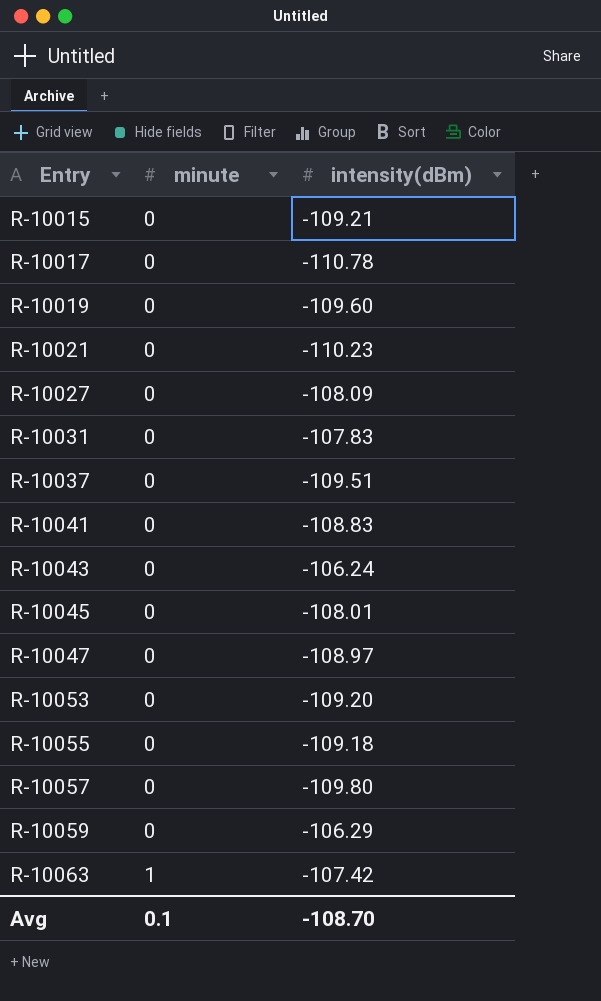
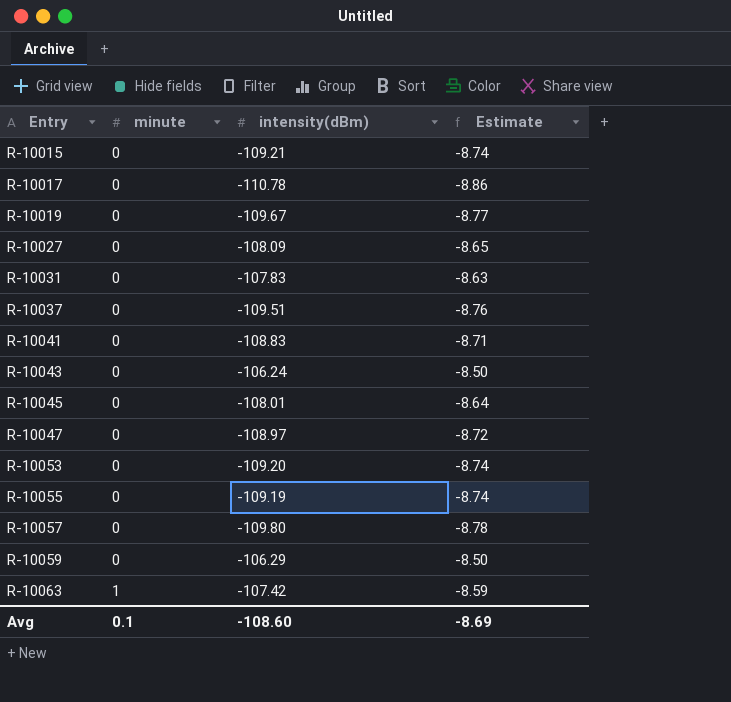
column Estimate | formula: none -> [intensity(dBm)] * 0.08
row R-10021: 0 | -110.23 -> none
R-10019 | intensity(dBm): -109.60 -> -109.67
R-10055 | intensity(dBm): -109.18 -> -109.19
Avg | intensity(dBm): -108.70 -> -108.60

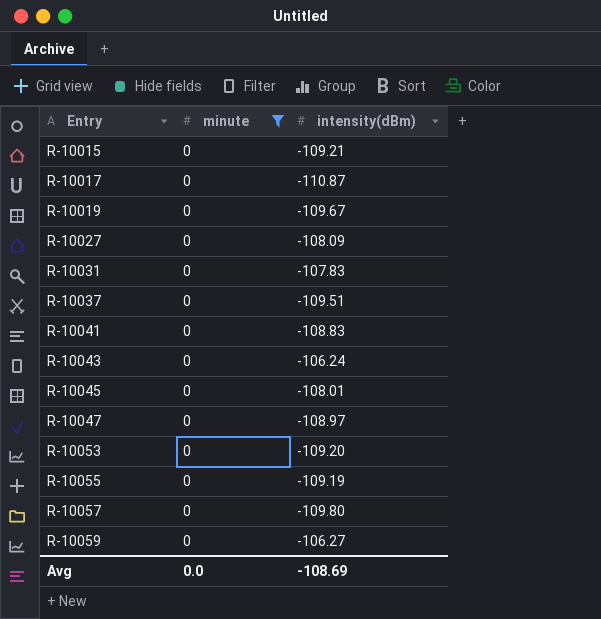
filter: none -> minute = 0
column Estimate | formula: [intensity(dBm)] * 0.08 -> none
R-10017 | intensity(dBm): -110.78 -> -110.87
R-10059 | intensity(dBm): -106.29 -> -106.27
Avg | minute: 0.1 -> 0.0
Avg | intensity(dBm): -108.60 -> -108.69

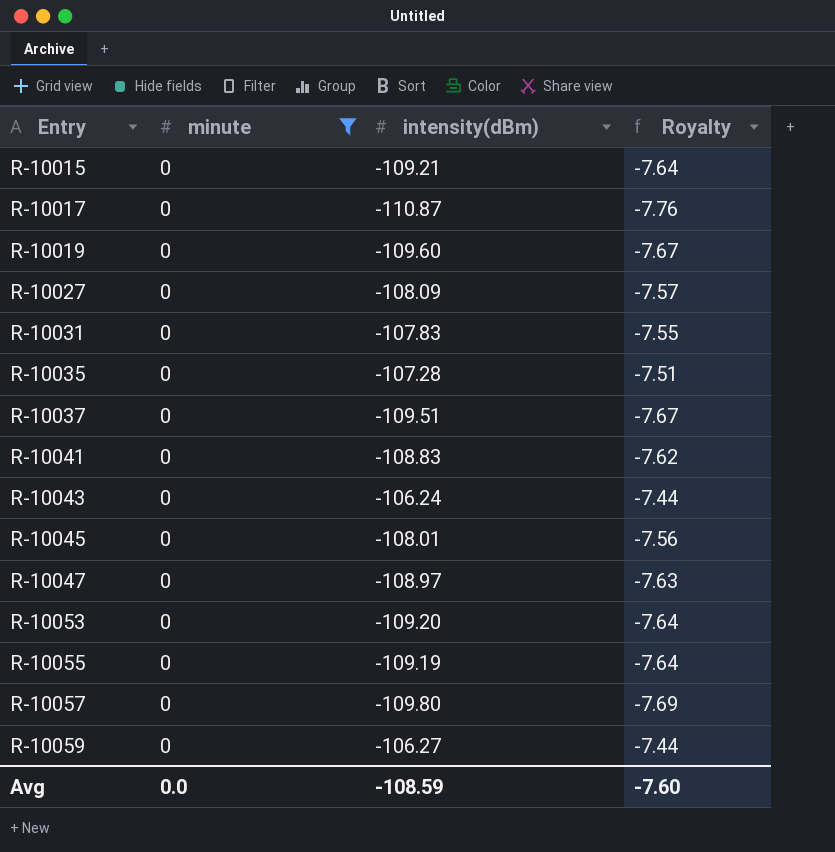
column Royalty | formula: none -> [intensity(dBm)] * 0.07
R-10019 | intensity(dBm): -109.67 -> -109.60
row R-10035: none -> 0 | -107.28 | -7.51
Avg | intensity(dBm): -108.69 -> -108.59

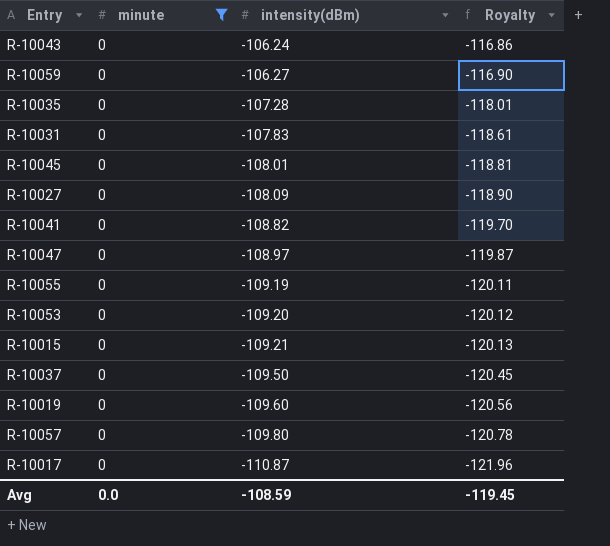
row order: Entry ascending -> intensity(dBm) descending
column Royalty | formula: [intensity(dBm)] * 0.07 -> [intensity(dBm)] * 1.1
R-10041 | intensity(dBm): -108.83 -> -108.82
R-10037 | intensity(dBm): -109.51 -> -109.50
Avg | Royalty: -7.60 -> -119.45

